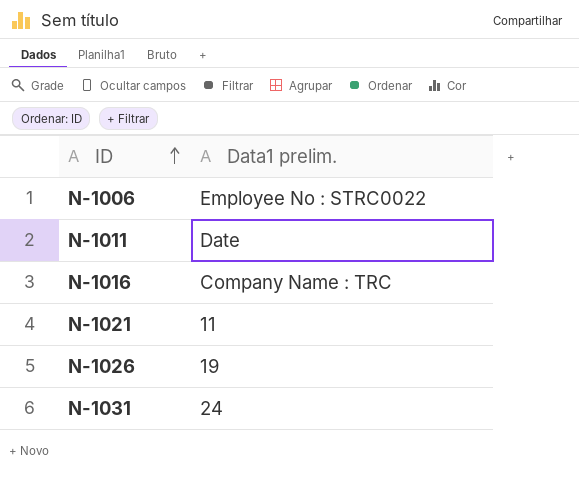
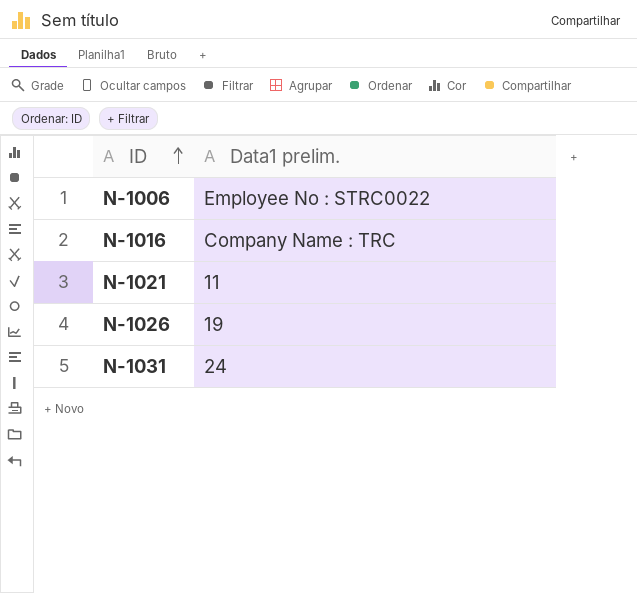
row N-1011: Date -> none

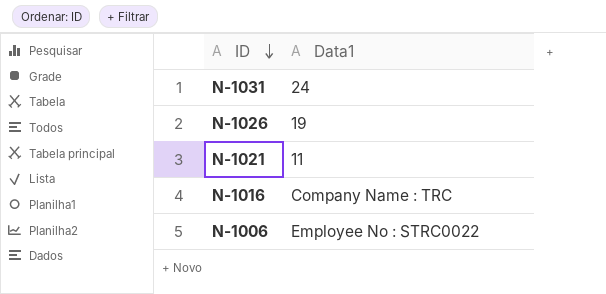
row order: ID ascending -> ID descending
column name: Data1 prelim. -> Data1

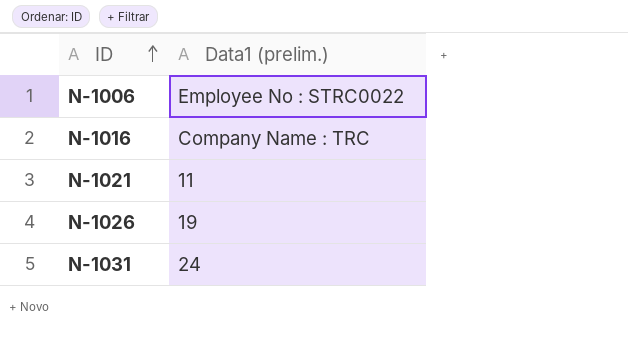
row order: ID descending -> ID ascending
column name: Data1 -> Data1 (prelim.)

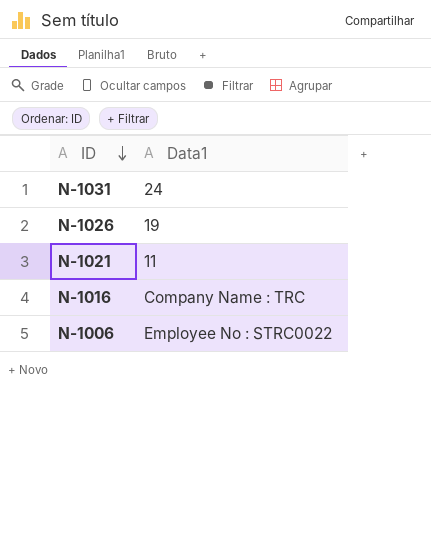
row order: ID ascending -> ID descending
column name: Data1 (prelim.) -> Data1

